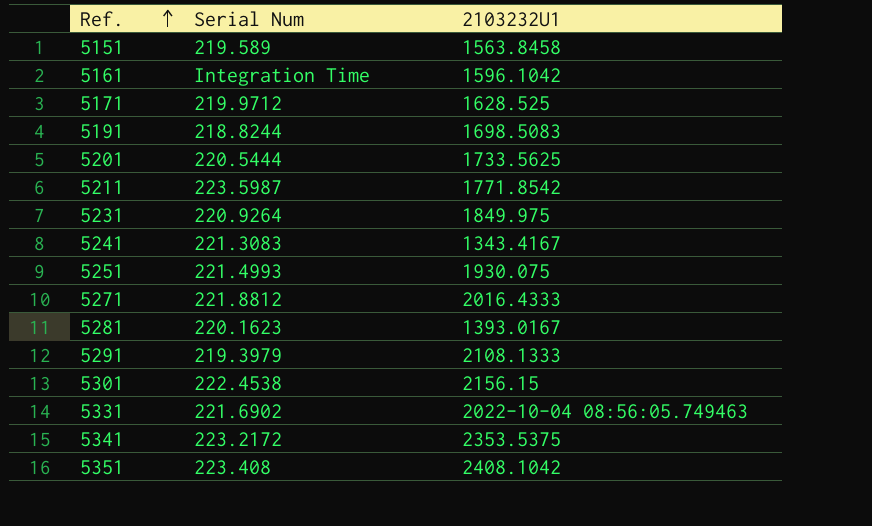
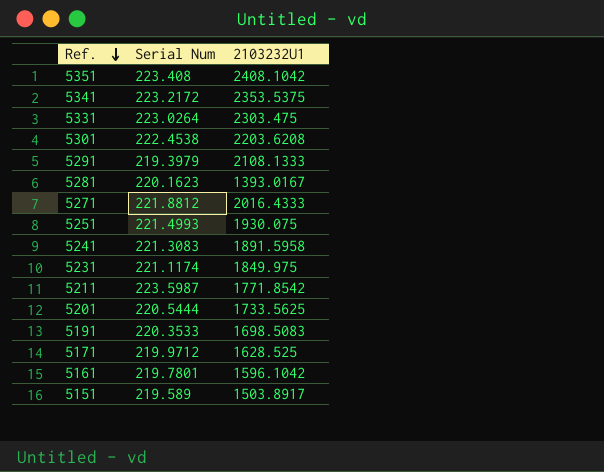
row order: Ref. ascending -> Ref. descending
5331 | Serial Num: 221.6902 -> 223.0264
5331 | 2103232U1: 2022-10-04 08:56:05.749463 -> 2303.475
5301 | 2103232U1: 2156.15 -> 2203.6208
5241 | 2103232U1: 1343.4167 -> 1891.5958
5231 | Serial Num: 220.9264 -> 221.1174
5191 | Serial Num: 218.8244 -> 220.3533
5161 | Serial Num: Integration Time -> 219.7801
5151 | 2103232U1: 1563.8458 -> 1503.8917

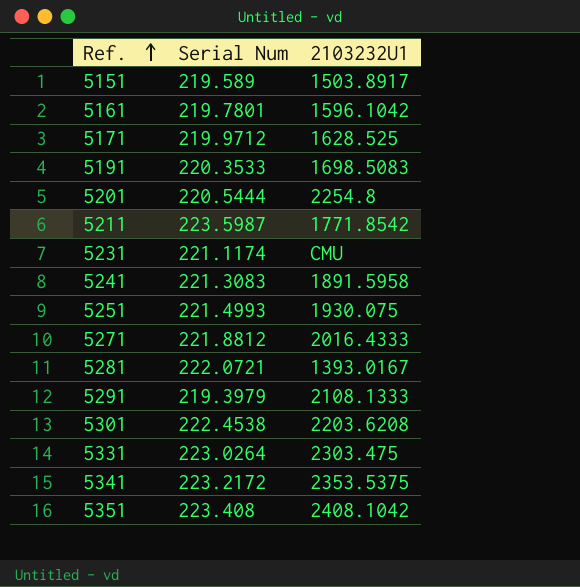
row order: Ref. descending -> Ref. ascending
5201 | 2103232U1: 1733.5625 -> 2254.8
5231 | 2103232U1: 1849.975 -> CMU
5281 | Serial Num: 220.1623 -> 222.0721

